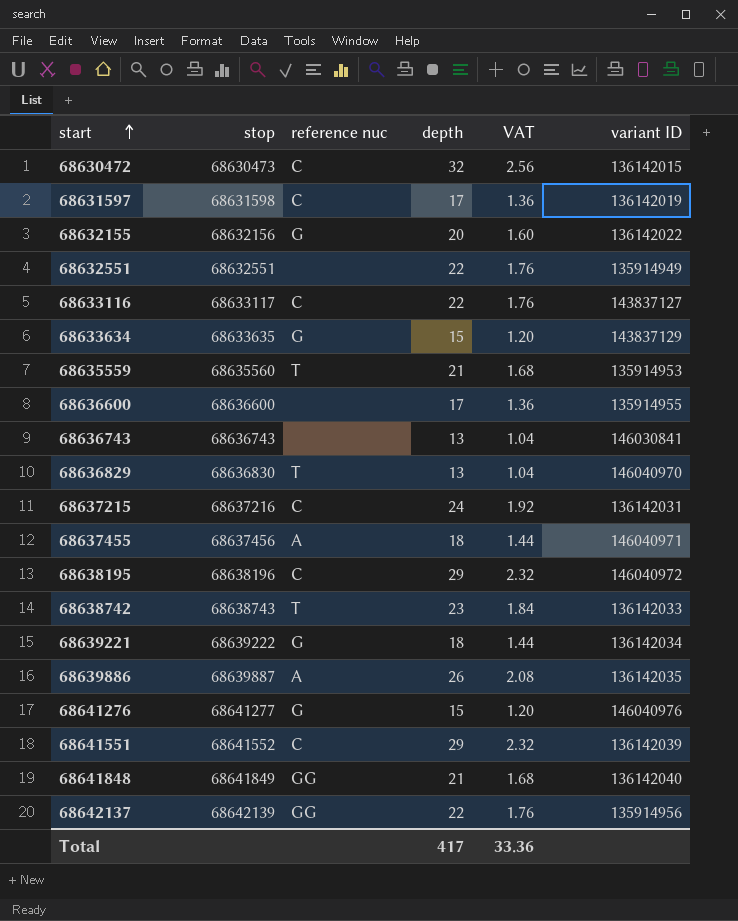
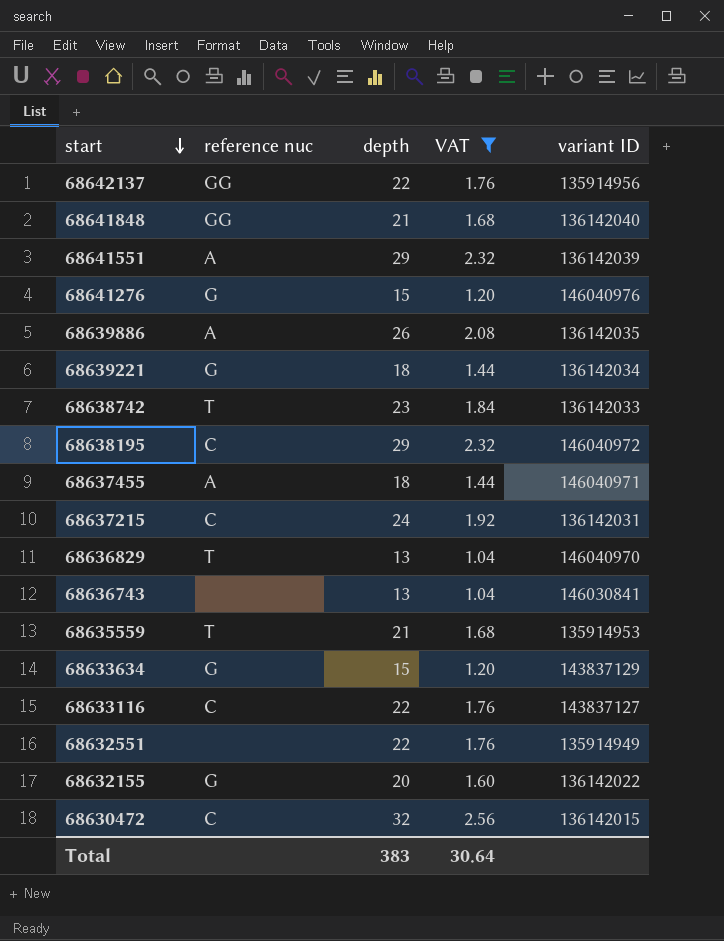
filter: none -> VAT != 1.36
row order: start ascending -> start descending
column stop | position: 2 -> none
68641551 | reference nuc: C -> A
Total | depth: 417 -> 383
Total | VAT: 33.36 -> 30.64

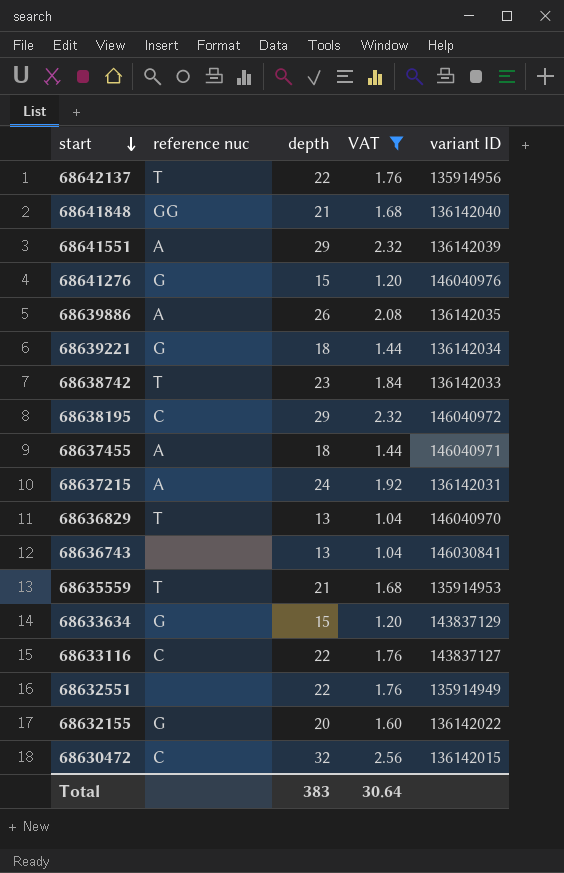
68642137 | reference nuc: GG -> T
68637215 | reference nuc: C -> A

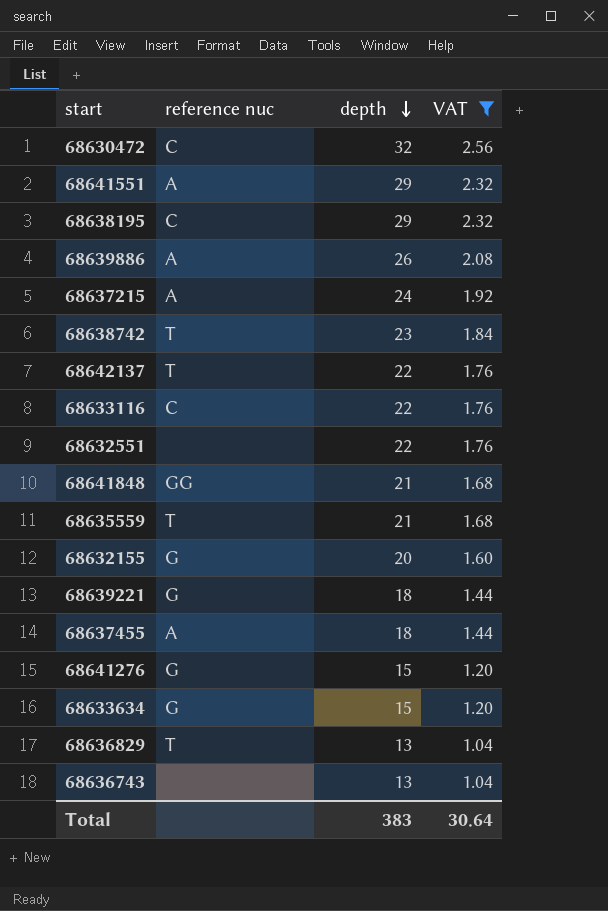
row order: start descending -> depth descending
column variant ID | position: 5 -> none

